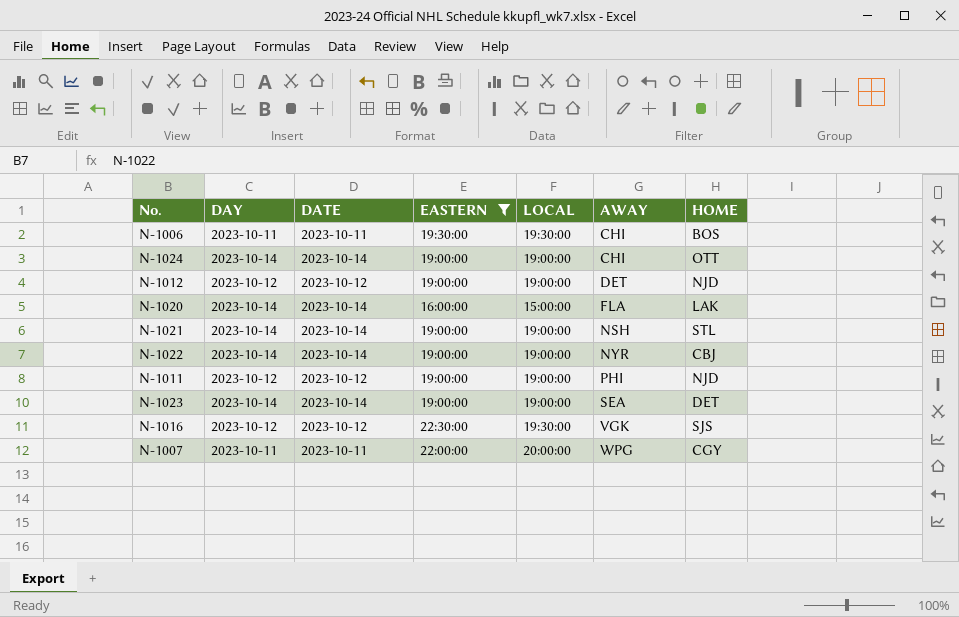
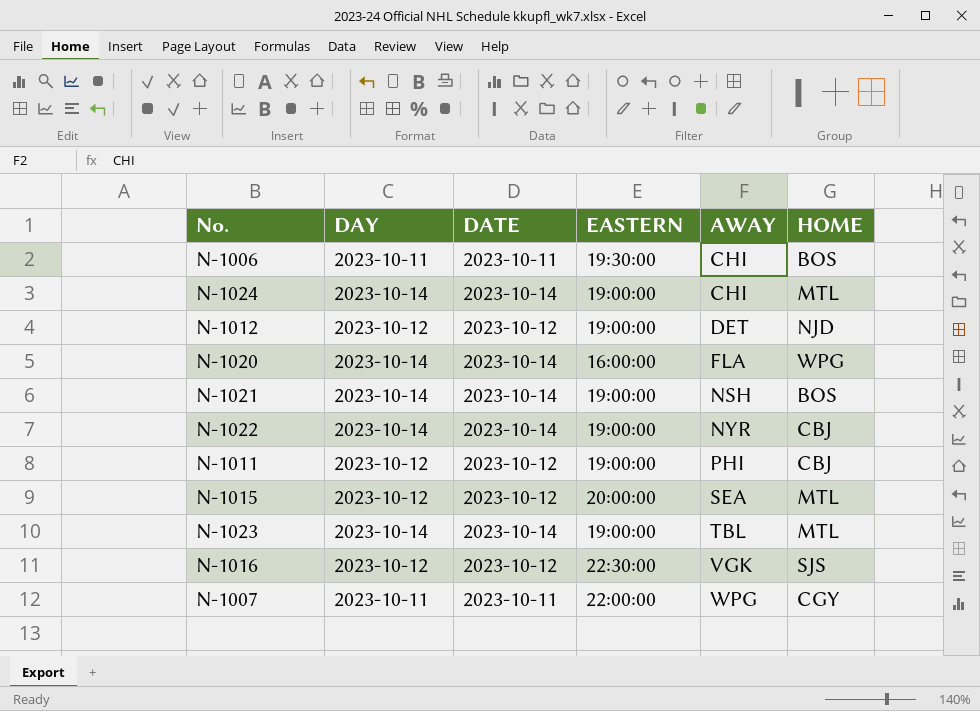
filter: EASTERN != 20:00:00 -> none
column LOCAL | position: 5 -> none
N-1024 | HOME: OTT -> MTL
N-1020 | HOME: LAK -> WPG
N-1021 | HOME: STL -> BOS
N-1011 | HOME: NJD -> CBJ
N-1023 | AWAY: SEA -> TBL
N-1023 | HOME: DET -> MTL

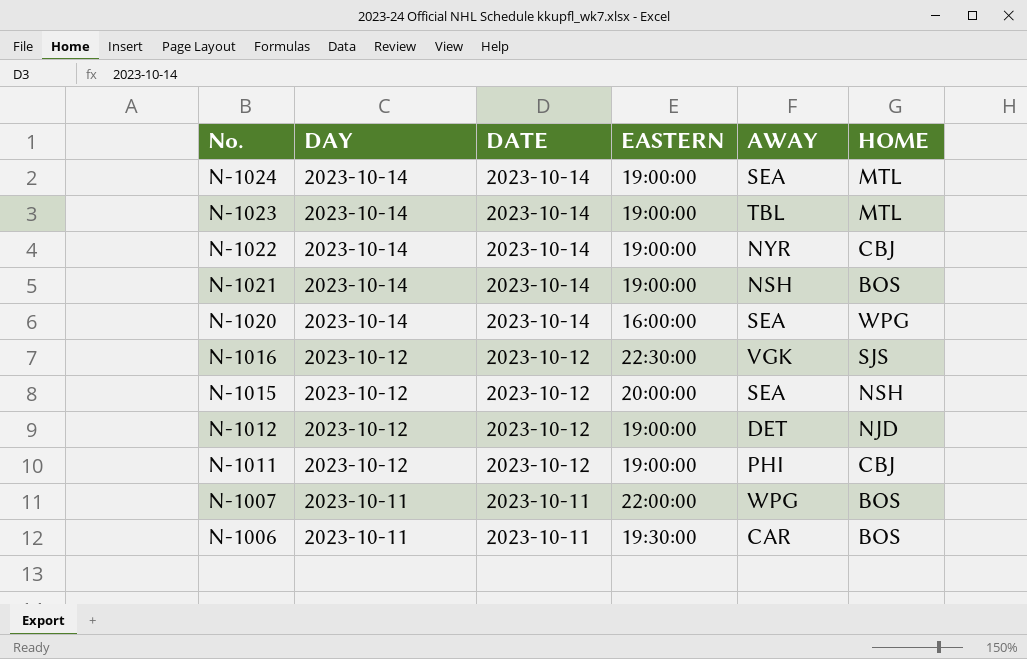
row order: AWAY ascending -> No. descending
N-1024 | AWAY: CHI -> SEA
N-1020 | AWAY: FLA -> SEA
N-1015 | HOME: MTL -> NSH
N-1007 | HOME: CGY -> BOS
N-1006 | AWAY: CHI -> CAR

